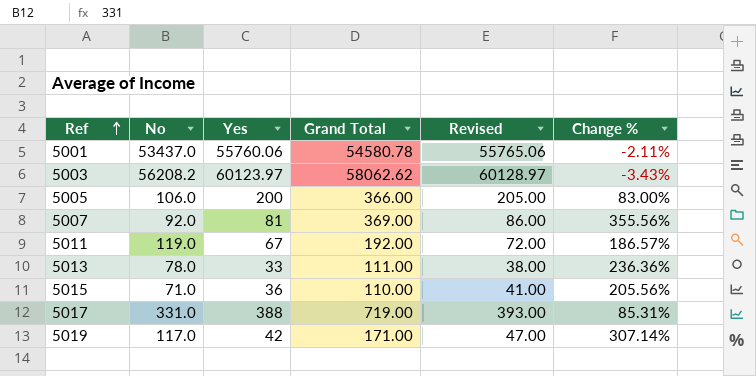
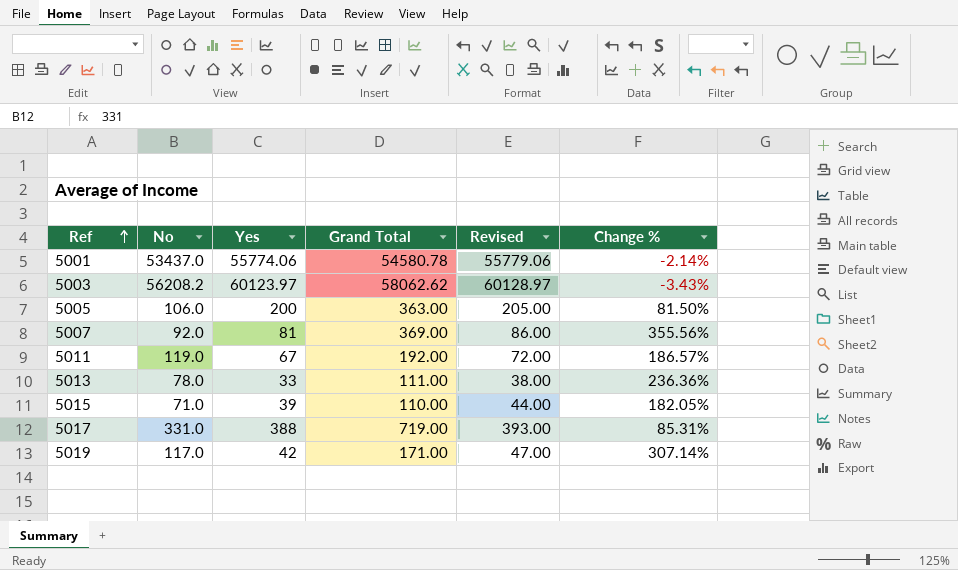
5001 | Yes: 55760.06 -> 55774.06
5001 | Revised: 55765.06 -> 55779.06
5001 | Change %: -2.11% -> -2.14%
5005 | Grand Total: 366.00 -> 363.00
5005 | Change %: 83.00% -> 81.50%
5015 | Yes: 36 -> 39
5015 | Revised: 41.00 -> 44.00
5015 | Change %: 205.56% -> 182.05%

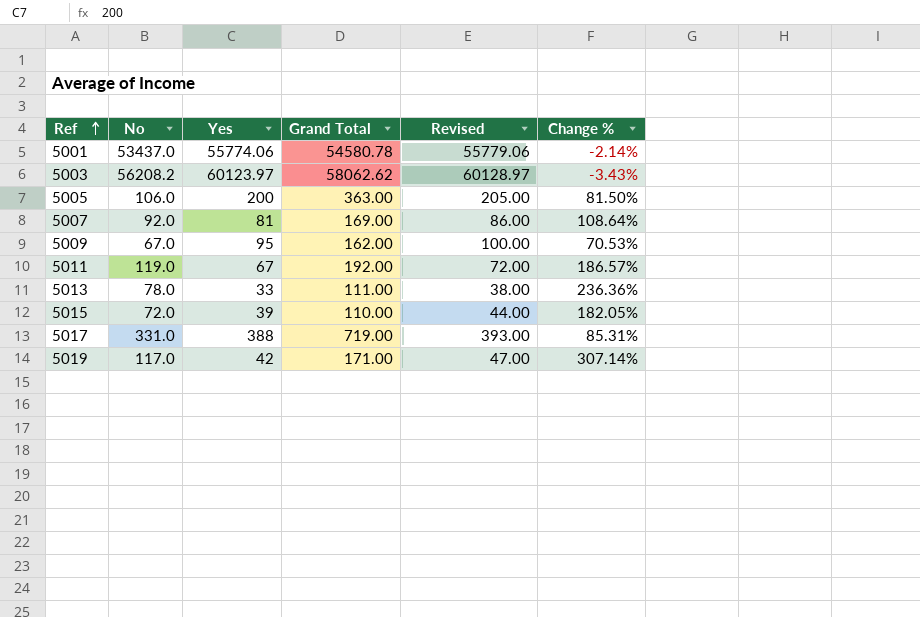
5007 | Grand Total: 369.00 -> 169.00
5007 | Change %: 355.56% -> 108.64%
row 5009: none -> 67.0 | 95 | 162.00 | 100.00 | 70.53%
5015 | No: 71.0 -> 72.0

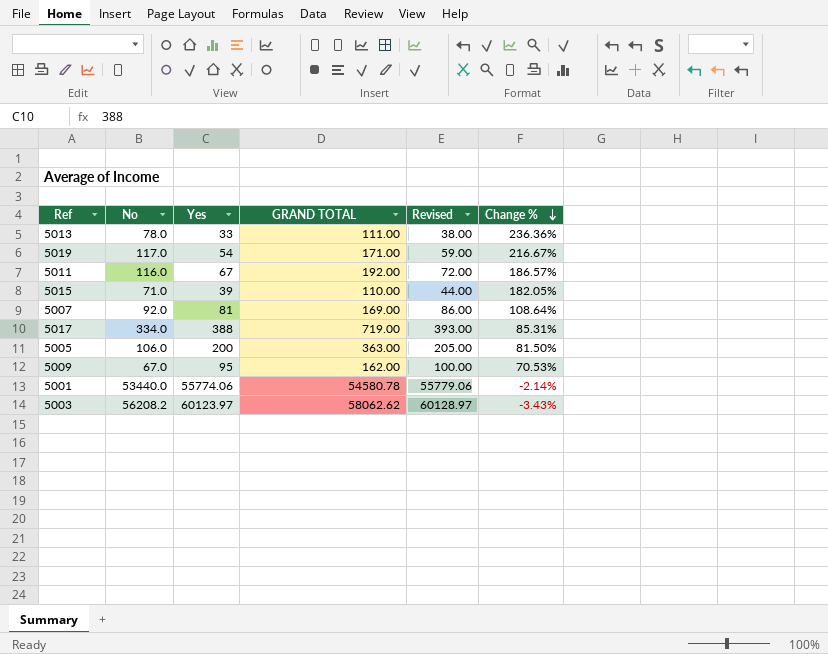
row order: Ref ascending -> Change % descending
column name: Grand Total -> GRAND TOTAL
5019 | Yes: 42 -> 54
5019 | Revised: 47.00 -> 59.00
5019 | Change %: 307.14% -> 216.67%
5011 | No: 119.0 -> 116.0
5015 | No: 72.0 -> 71.0
5017 | No: 331.0 -> 334.0
5001 | No: 53437.0 -> 53440.0

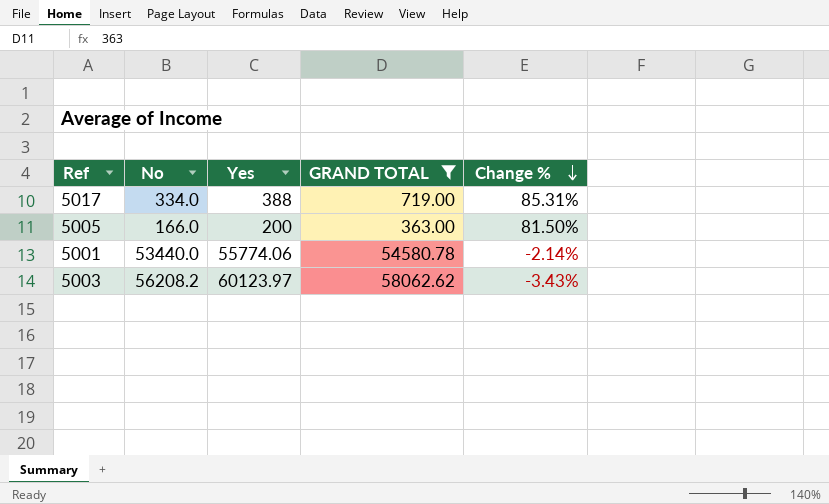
filter: none -> GRAND TOTAL >= 363.00
column Revised | formula: [Yes] + 5 -> none
5005 | No: 106.0 -> 166.0

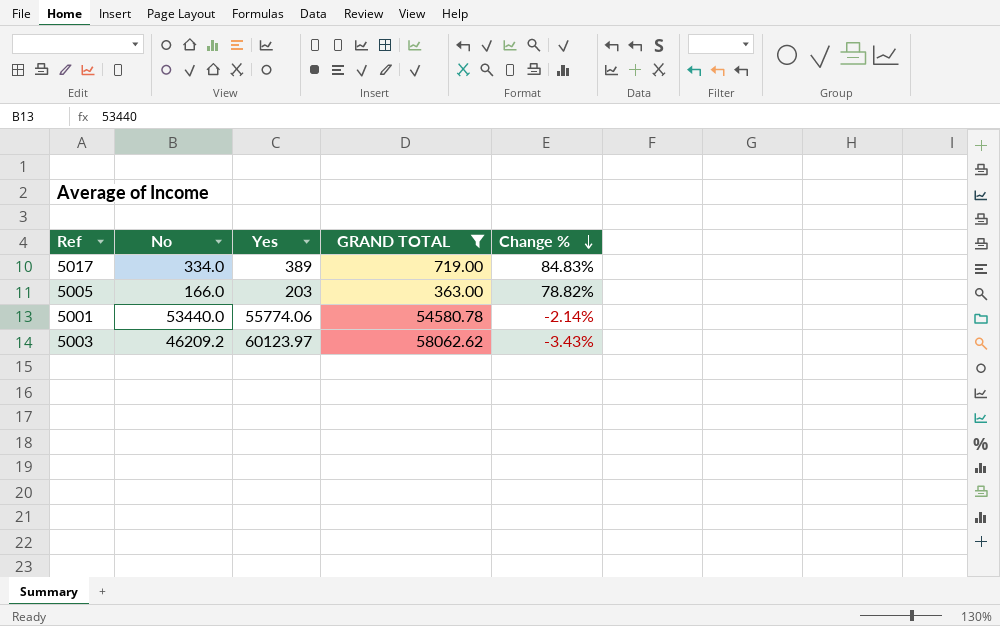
5017 | Yes: 388 -> 389
5017 | Change %: 85.31% -> 84.83%
5005 | Yes: 200 -> 203
5005 | Change %: 81.50% -> 78.82%
5003 | No: 56208.2 -> 46209.2

